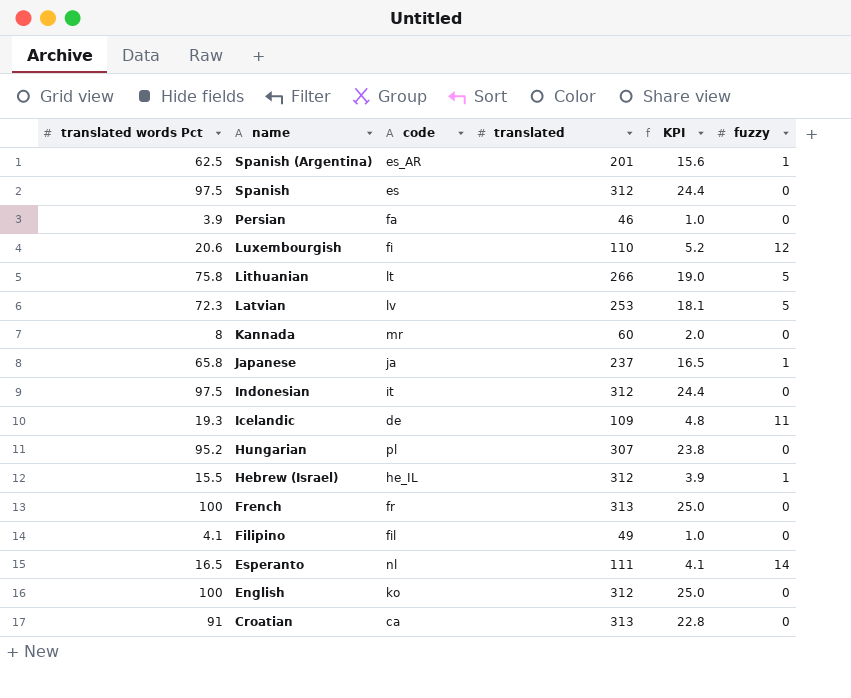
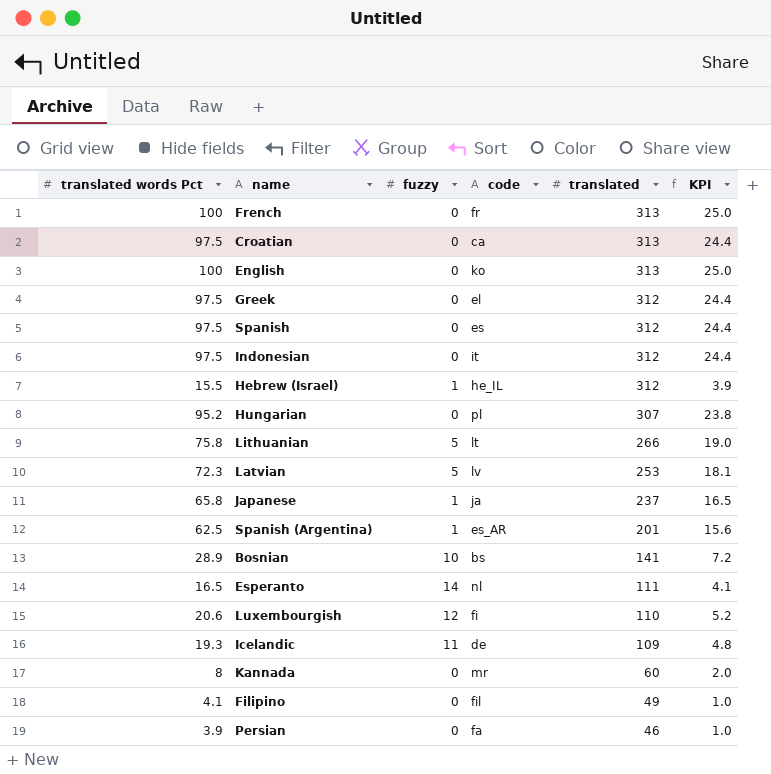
row order: name descending -> translated descending
column fuzzy | position: 6 -> 3
Croatian | translated words Pct: 91 -> 97.5
Croatian | KPI: 22.8 -> 24.4
English | translated: 312 -> 313
row Greek: none -> 97.5 | 0 | el | 312 | 24.4
row Bosnian: none -> 28.9 | 10 | bs | 141 | 7.2

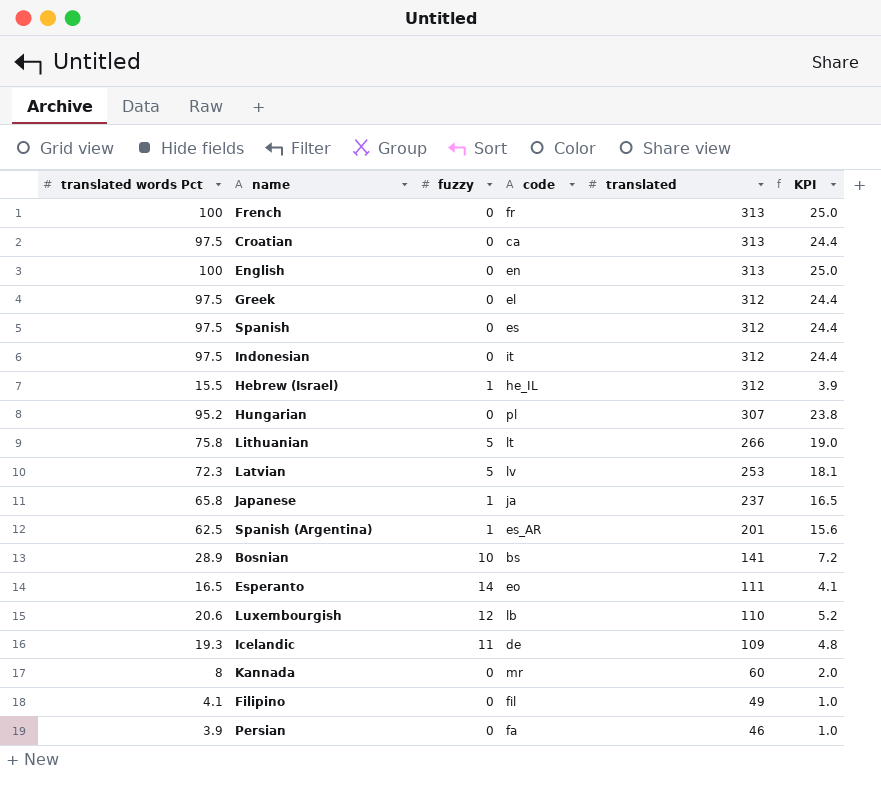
English | code: ko -> en
Esperanto | code: nl -> eo
Luxembourgish | code: fi -> lb

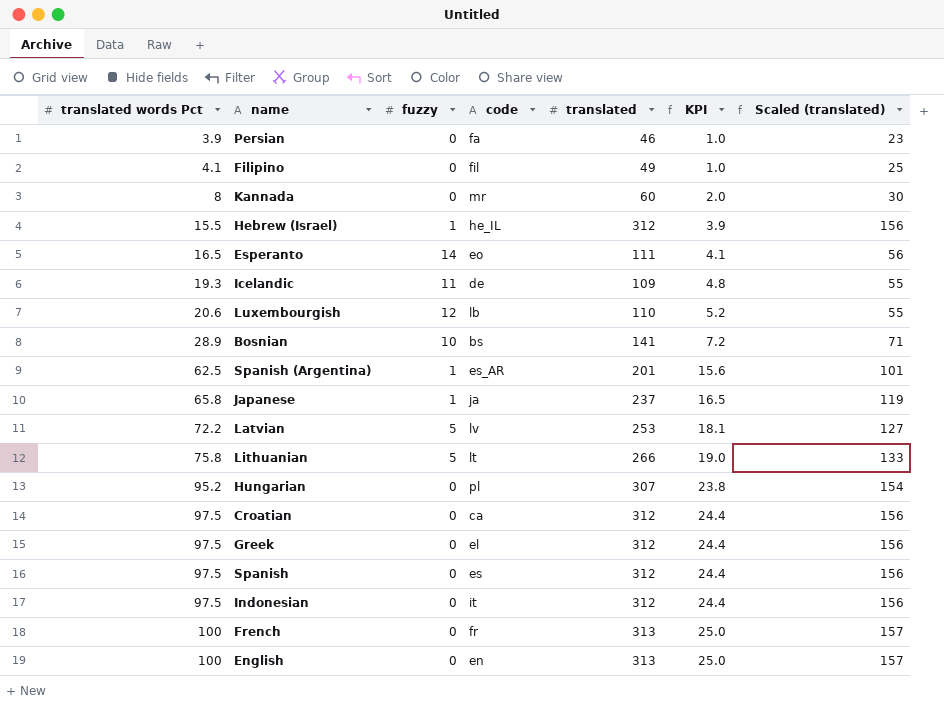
row order: translated descending -> translated words Pct ascending
column Scaled (translated) | formula: none -> [translated] * 0.5
Latvian | translated words Pct: 72.3 -> 72.2
Croatian | translated: 313 -> 312

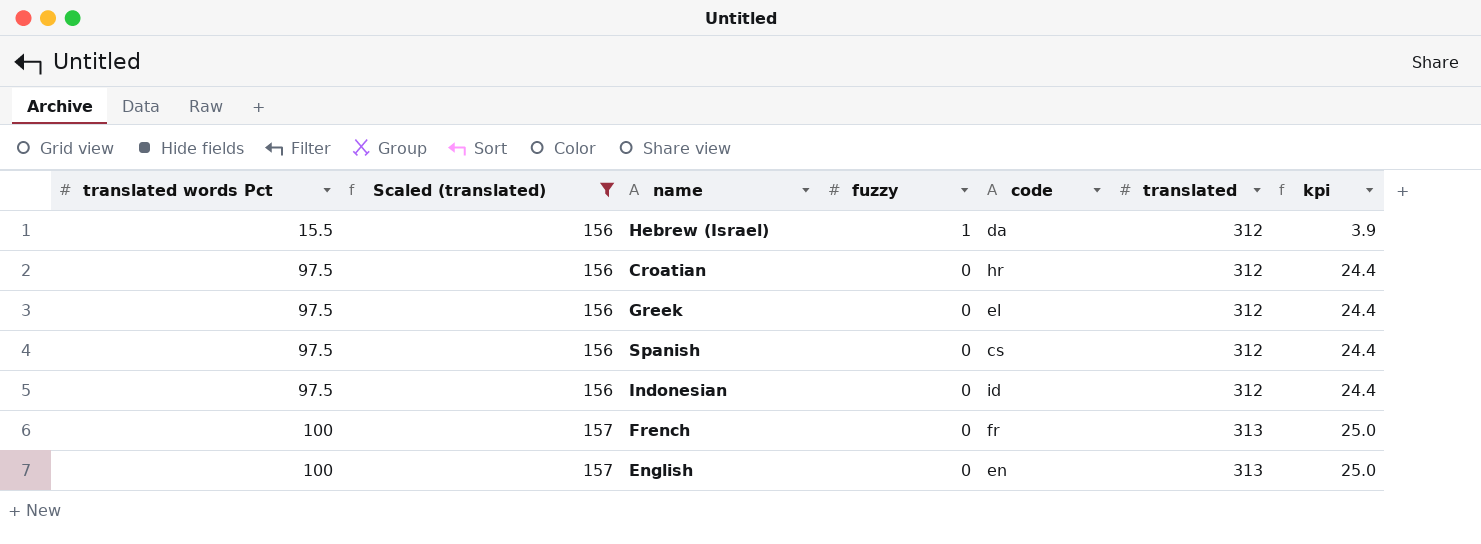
filter: none -> Scaled (translated) >= 156
column Scaled (translated) | position: 7 -> 2
column name: KPI -> kpi
Hebrew (Israel) | code: he_IL -> da
Croatian | code: ca -> hr
Spanish | code: es -> cs
Indonesian | code: it -> id

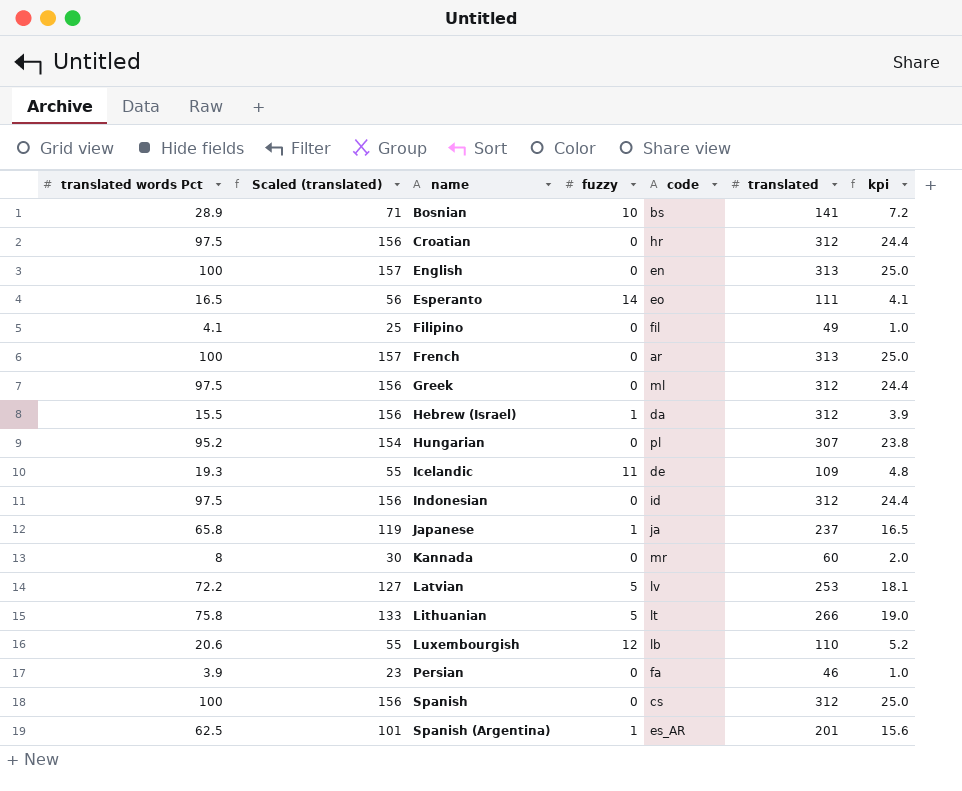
filter: Scaled (translated) >= 156 -> none
row order: translated words Pct ascending -> name ascending
French | code: fr -> ar
Greek | code: el -> ml
Spanish | translated words Pct: 97.5 -> 100
Spanish | kpi: 24.4 -> 25.0

